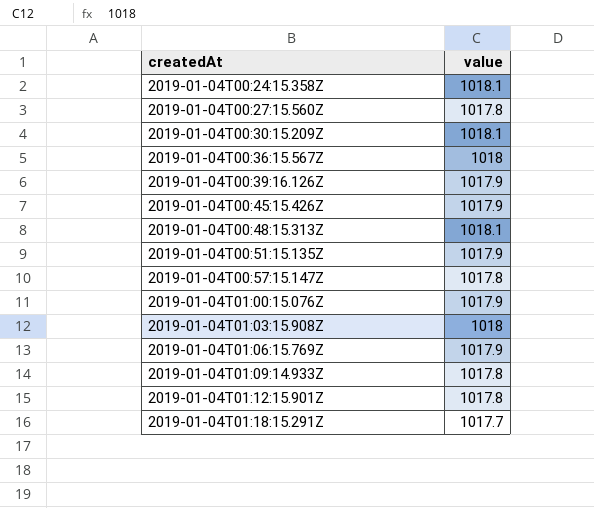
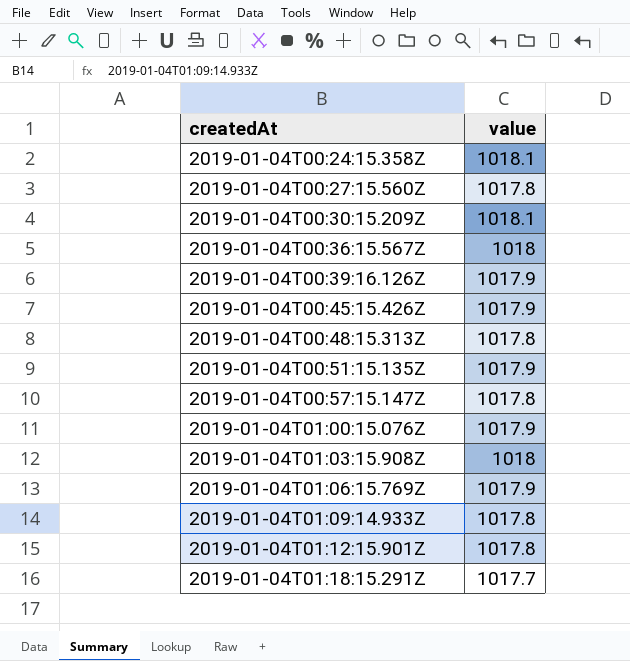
2019-01-04T00:48:15.313Z | value: 1018.1 -> 1017.8

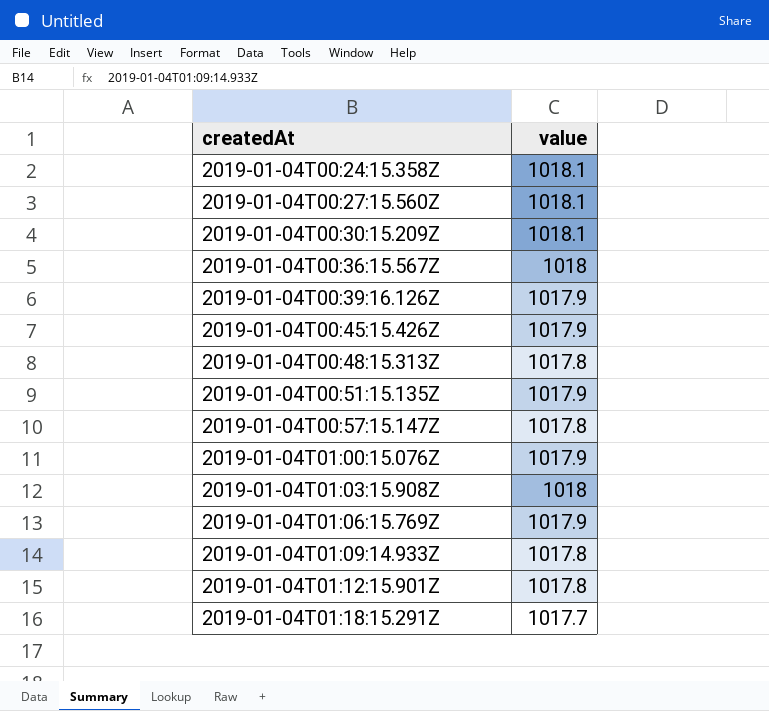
2019-01-04T00:27:15.560Z | value: 1017.8 -> 1018.1

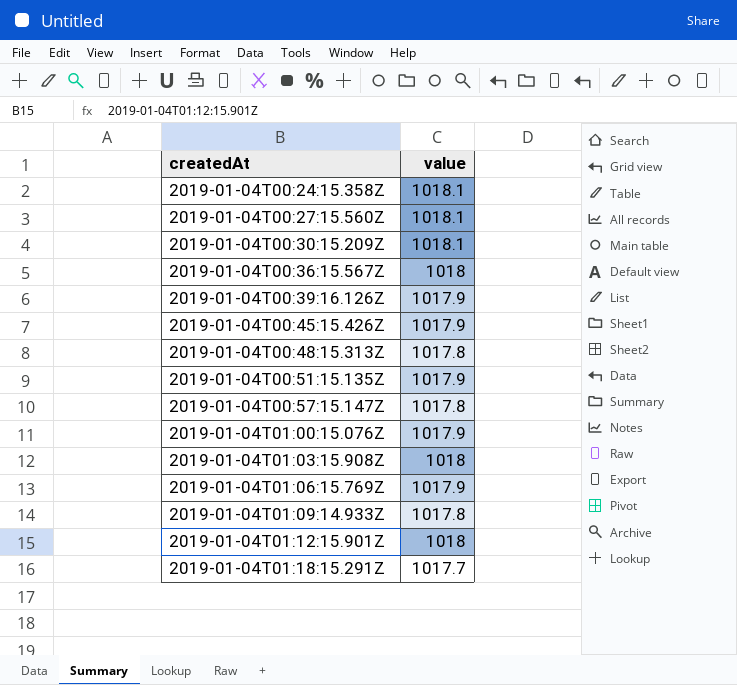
2019-01-04T01:12:15.901Z | value: 1017.8 -> 1018

